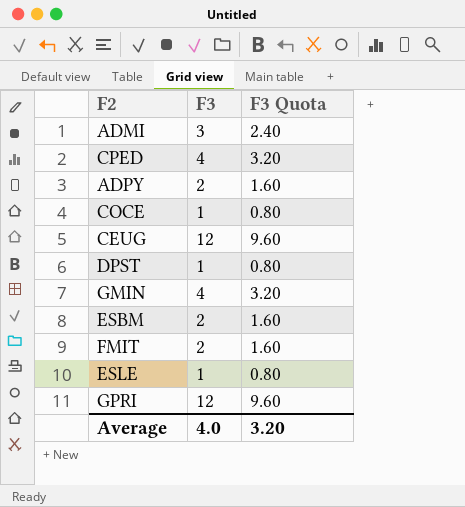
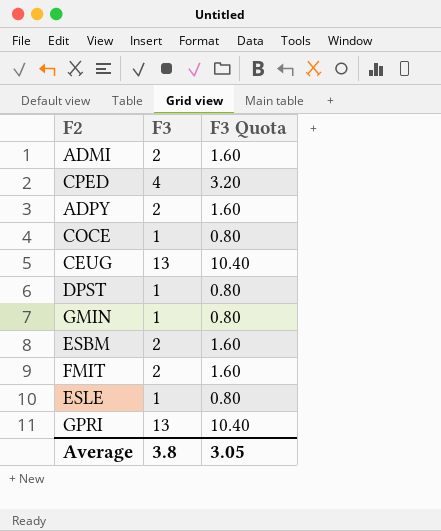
ADMI | F3: 3 -> 2
ADMI | F3 Quota: 2.40 -> 1.60
CEUG | F3: 12 -> 13
CEUG | F3 Quota: 9.60 -> 10.40
GMIN | F3: 4 -> 1
GMIN | F3 Quota: 3.20 -> 0.80
GPRI | F3: 12 -> 13
GPRI | F3 Quota: 9.60 -> 10.40
Average | F3: 4.0 -> 3.8
Average | F3 Quota: 3.20 -> 3.05

